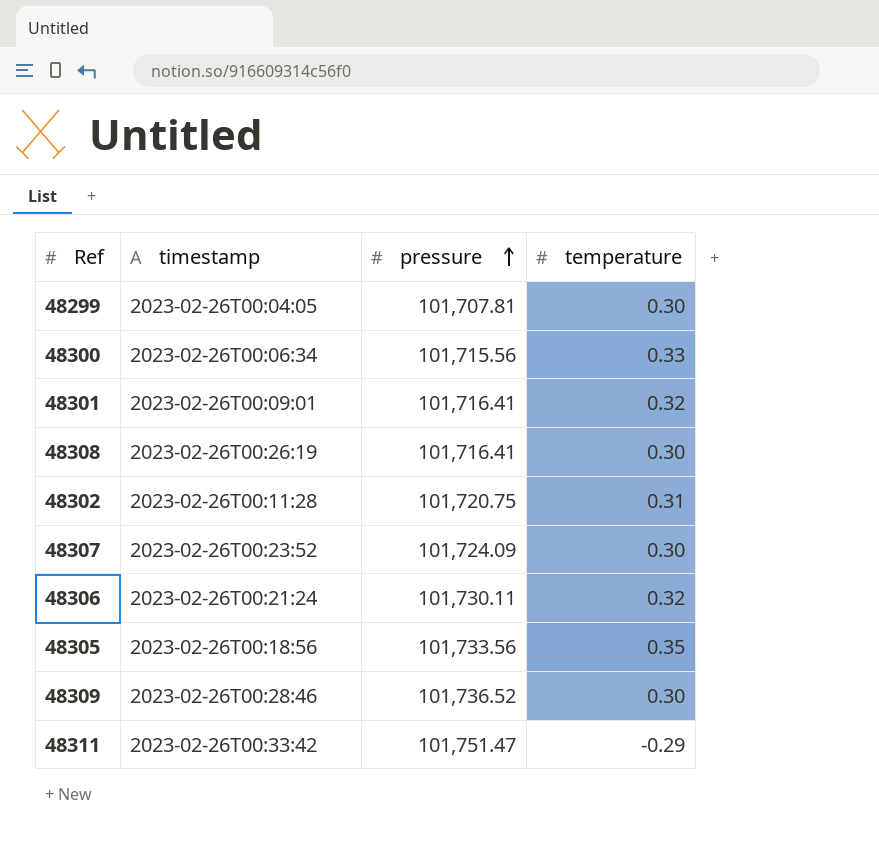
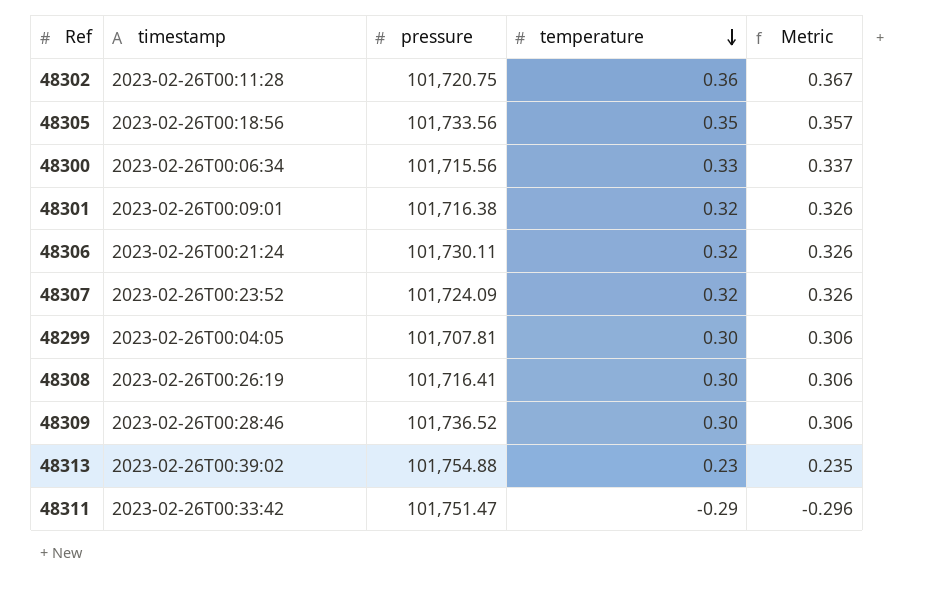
row order: pressure ascending -> temperature descending
column Metric | formula: none -> [temperature] * 1.02
48302 | temperature: 0.31 -> 0.36
48301 | pressure: 101,716.41 -> 101,716.38
48307 | temperature: 0.30 -> 0.32
row 48313: none -> 2023-02-26T00:39:02 | 101,754.88 | 0.23 | 0.235

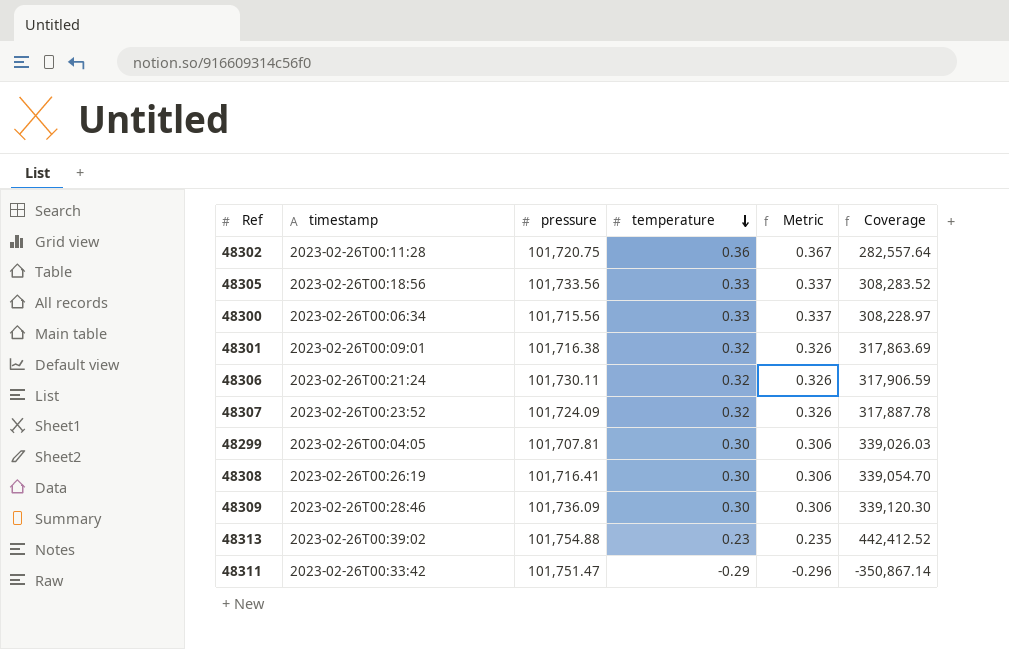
column Coverage | formula: none -> [pressure] / [temperature]
48305 | temperature: 0.35 -> 0.33
48305 | Metric: 0.357 -> 0.337
48309 | pressure: 101,736.52 -> 101,736.09

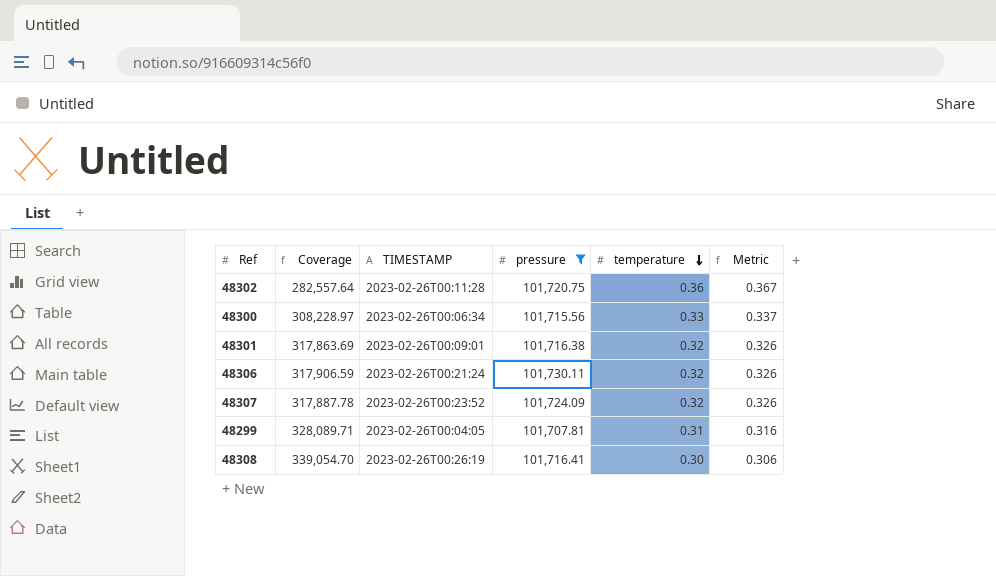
filter: none -> pressure <= 101,730.11
column Coverage | position: 6 -> 2
column name: timestamp -> TIMESTAMP
48299 | Coverage: 339,026.03 -> 328,089.71
48299 | temperature: 0.30 -> 0.31
48299 | Metric: 0.306 -> 0.316

